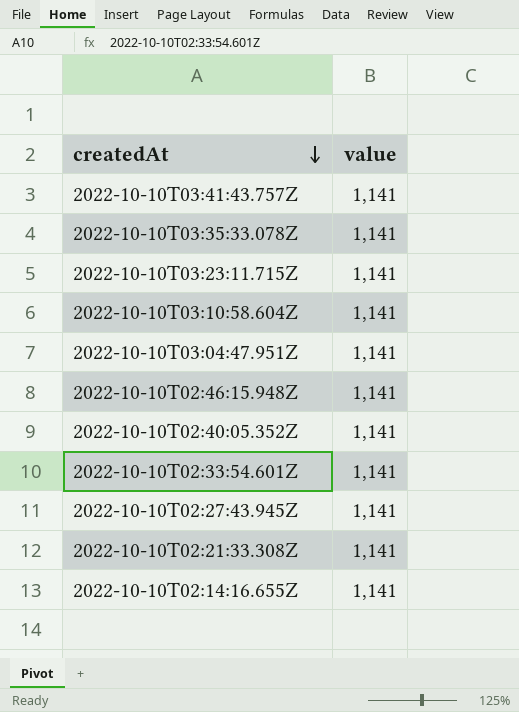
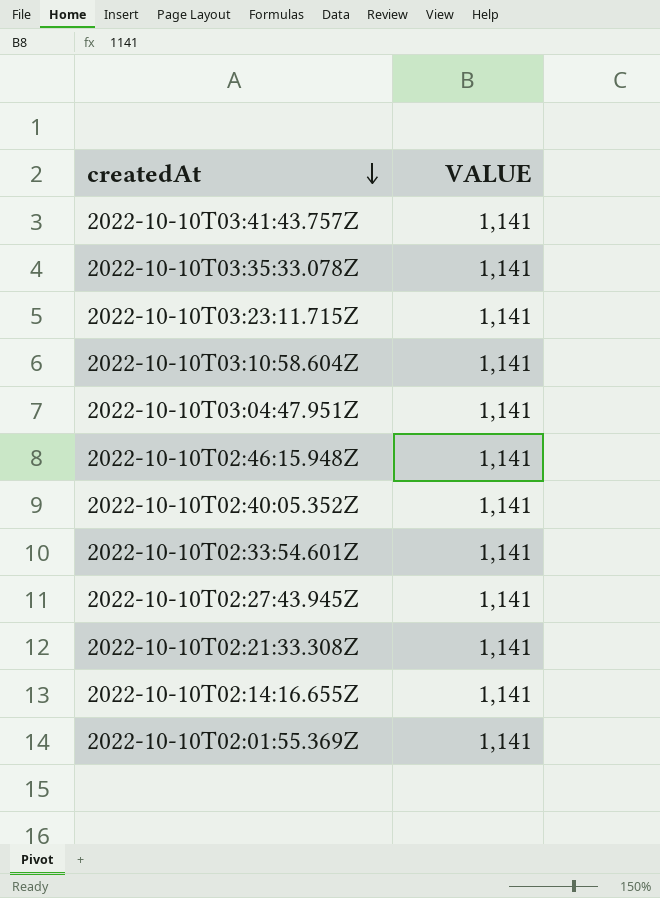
column name: value -> VALUE
row 2022-10-10T02:01:55.369Z: none -> 1,141

